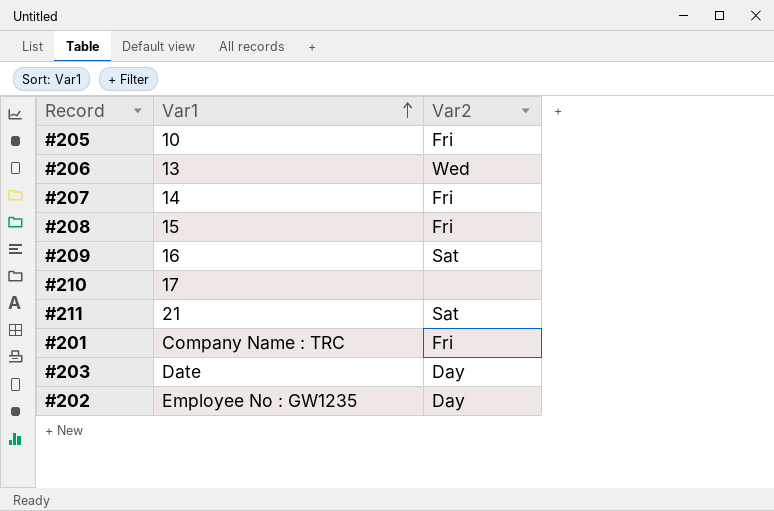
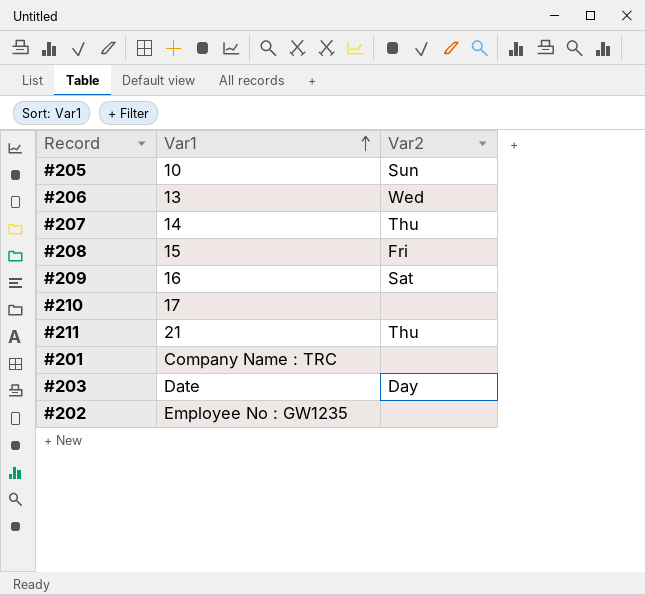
#205 | Var2: Fri -> Sun
#207 | Var2: Fri -> Thu
#211 | Var2: Sat -> Thu
#201 | Var2: Fri -> none
#202 | Var2: Day -> none

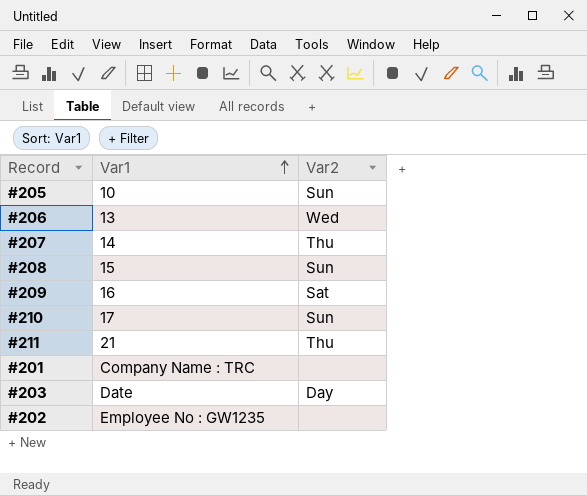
#208 | Var2: Fri -> Sun
#210 | Var2: none -> Sun

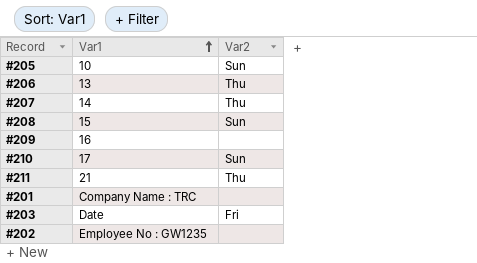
#206 | Var2: Wed -> Thu
#209 | Var2: Sat -> none
#203 | Var2: Day -> Fri

